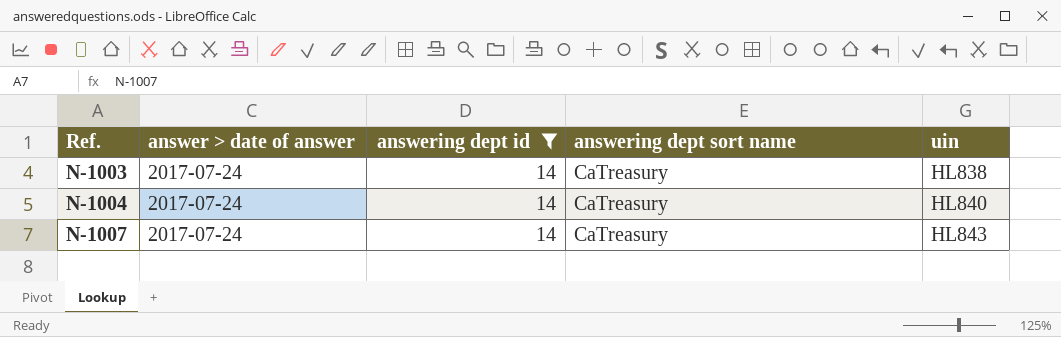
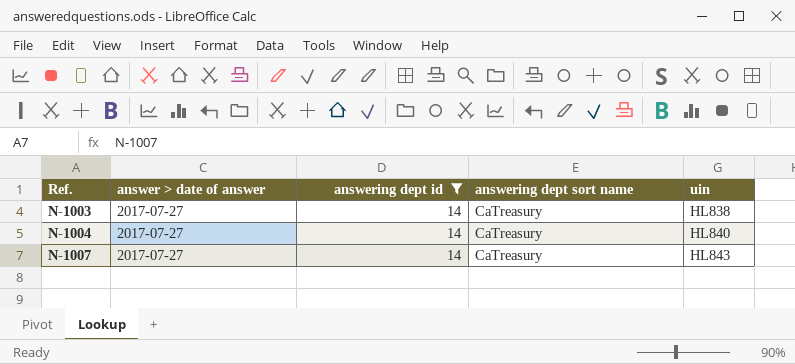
N-1003 | answer > date of answer: 2017-07-24 -> 2017-07-27
N-1004 | answer > date of answer: 2017-07-24 -> 2017-07-27
N-1007 | answer > date of answer: 2017-07-24 -> 2017-07-27

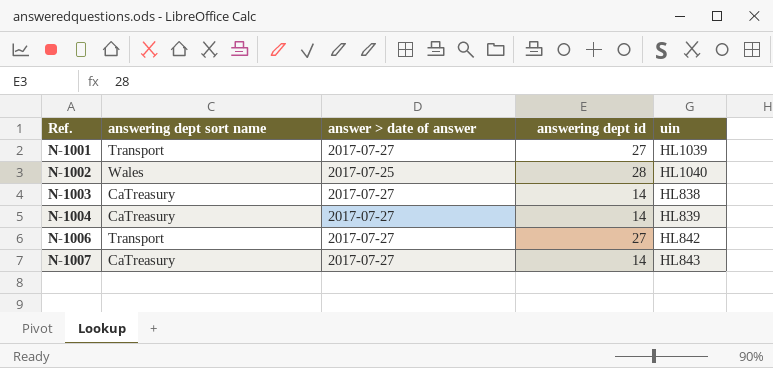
filter: answering dept id = 14 -> none
column answering dept sort name | position: 4 -> 2
N-1004 | uin: HL840 -> HL839

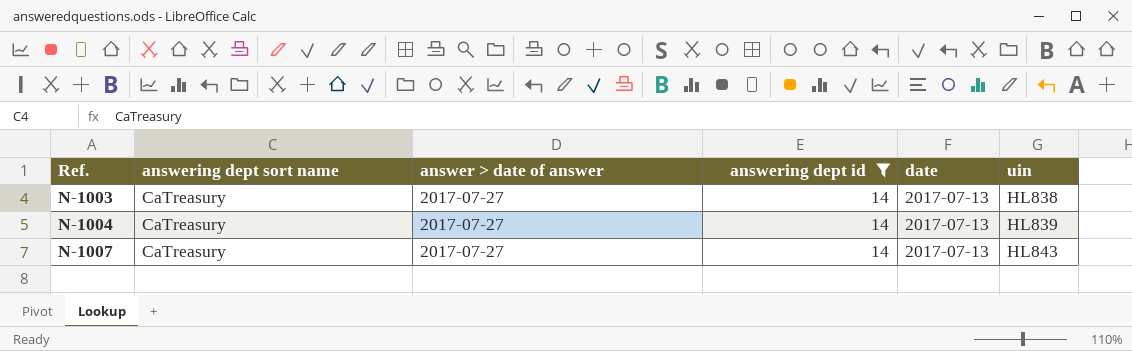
filter: none -> answering dept id = 14
column date | position: none -> 5

